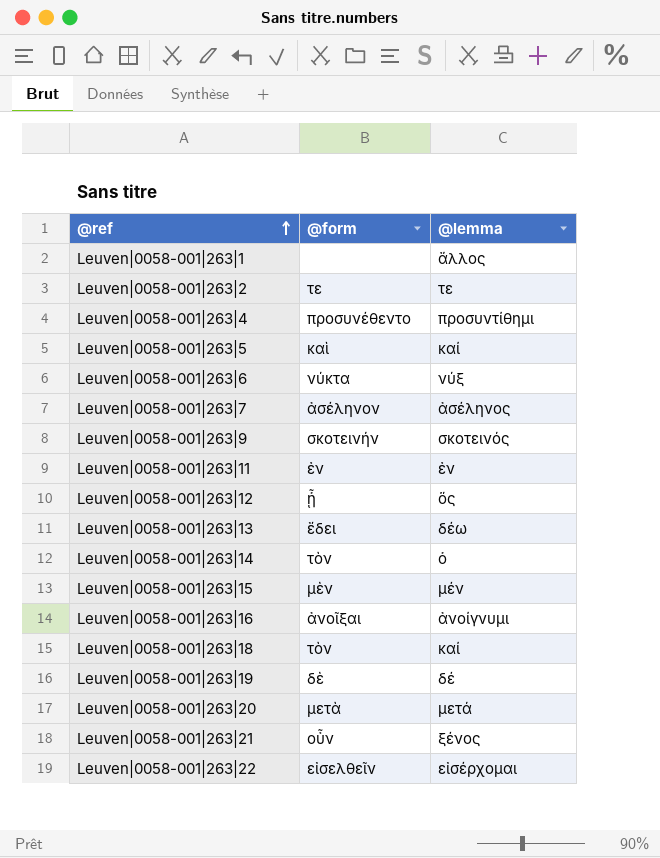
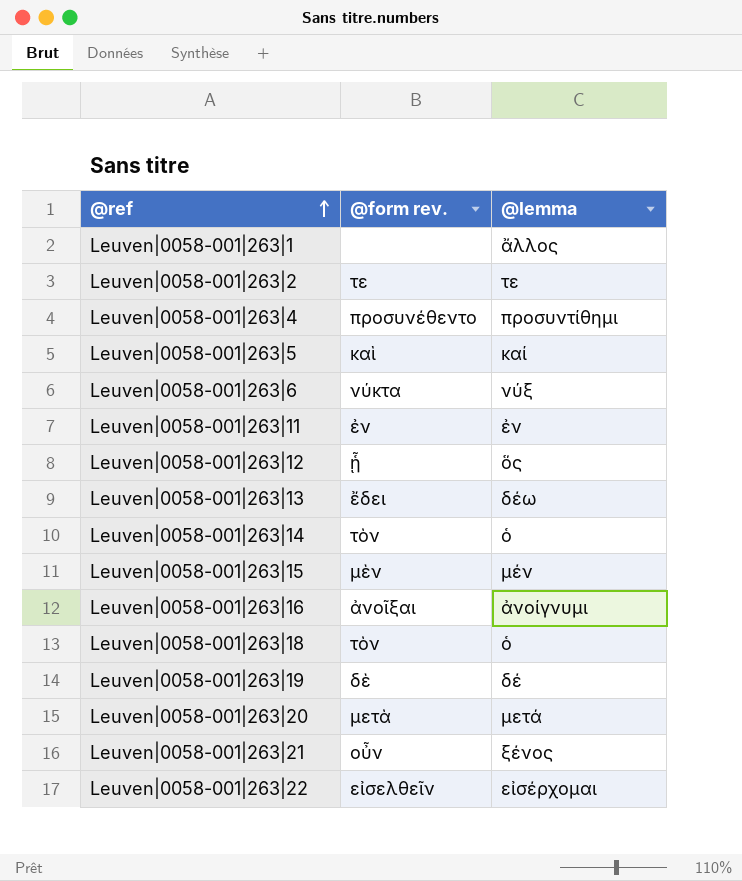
column name: @form -> @form rev.
row Leuven|0058-001|263|7: ἀσέληνον | ἀσέληνος -> none
row Leuven|0058-001|263|9: σκοτεινήν | σκοτεινός -> none
Leuven|0058-001|263|18 | @lemma: καί -> ὁ

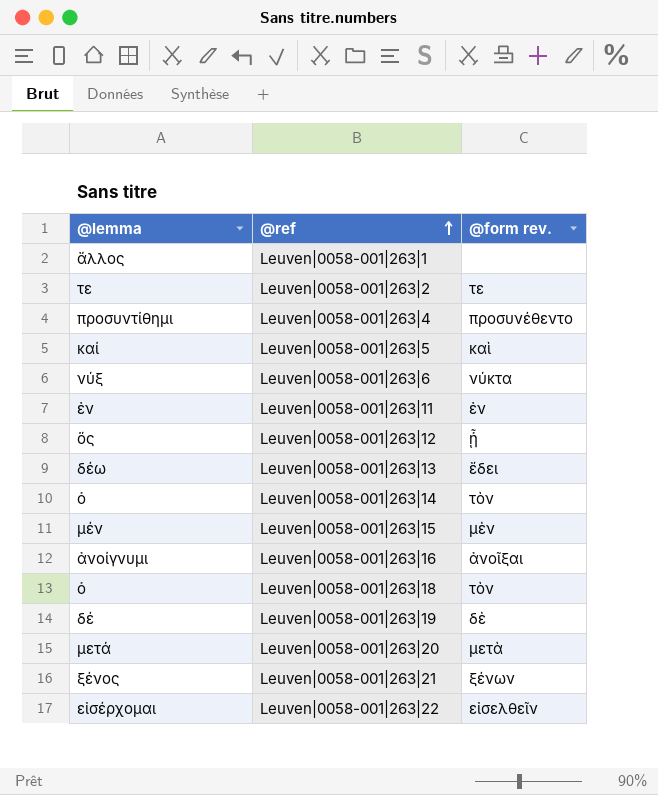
column @lemma | position: 3 -> 1
Leuven|0058-001|263|21 | @form rev.: οὖν -> ξένων

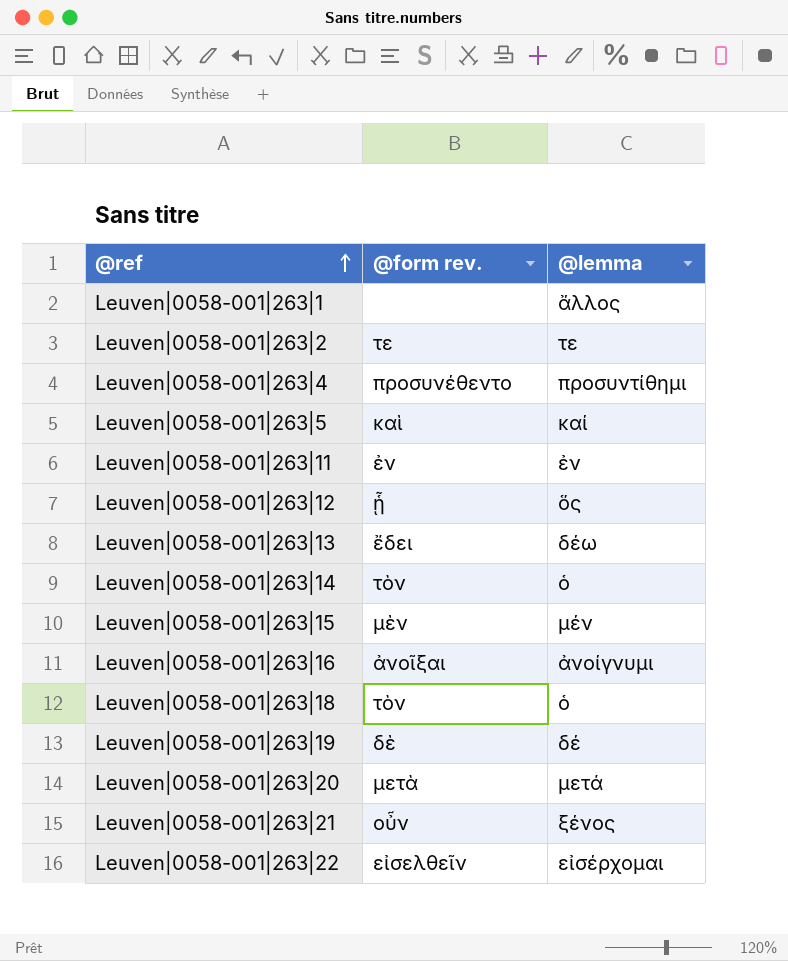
column @lemma | position: 1 -> 3
row Leuven|0058-001|263|6: νύξ | νύκτα -> none
Leuven|0058-001|263|21 | @form rev.: ξένων -> οὖν

